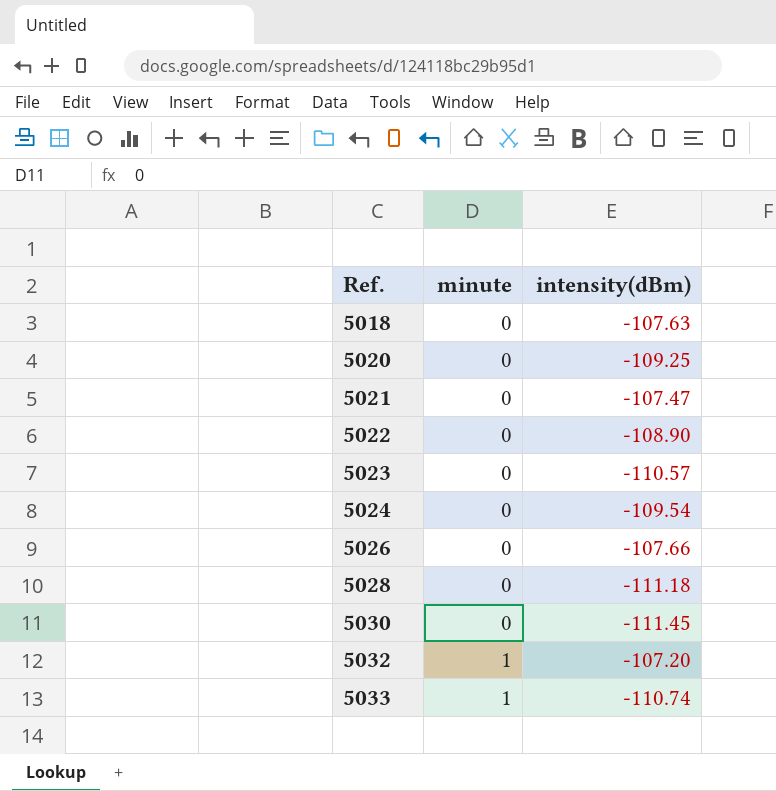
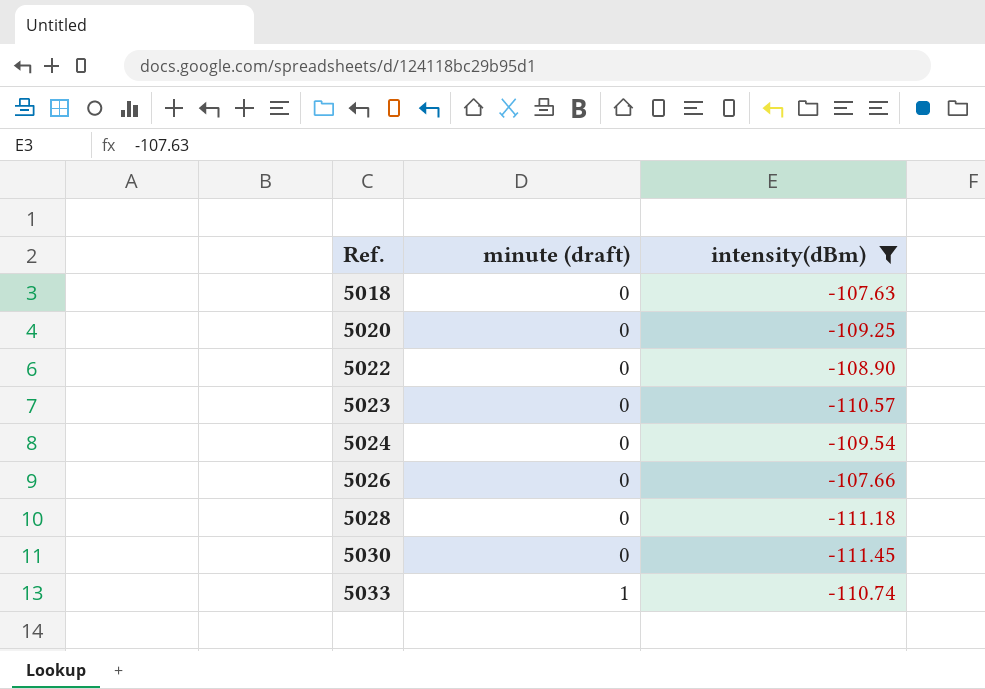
filter: none -> intensity(dBm) <= -107.63
column name: minute -> minute (draft)

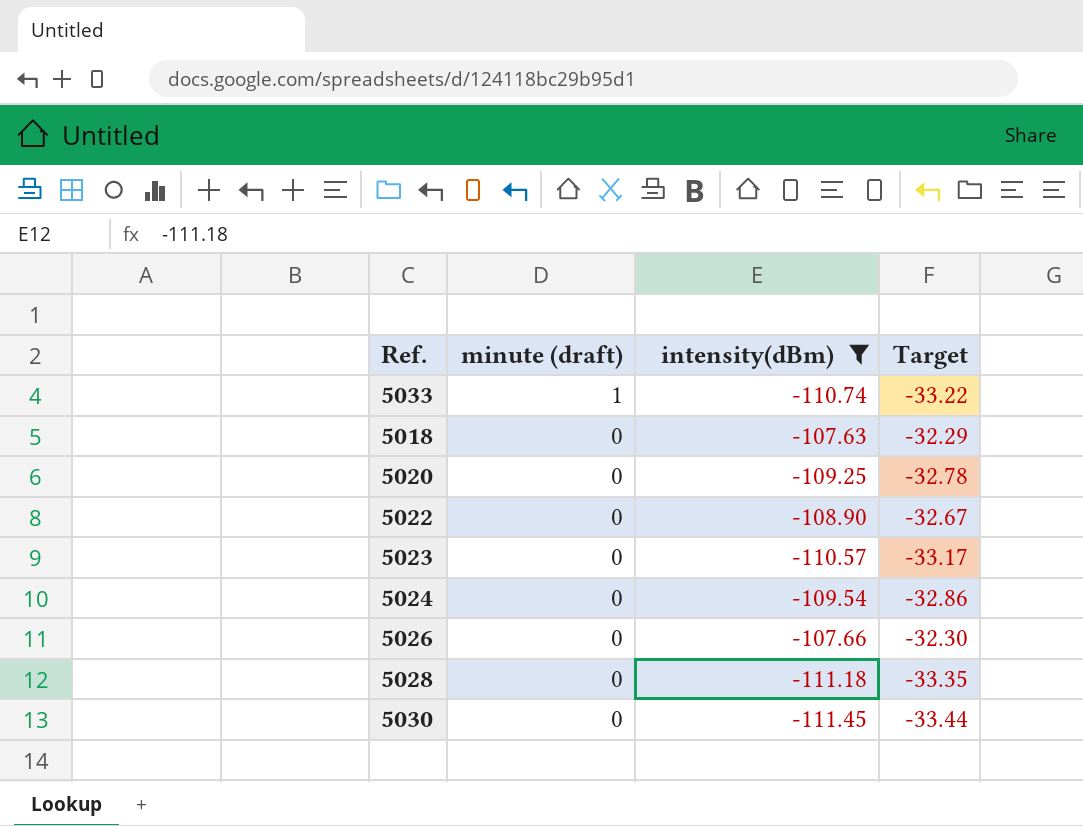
row order: Ref. ascending -> minute (draft) descending
column Target | formula: none -> [intensity(dBm)] * 0.3

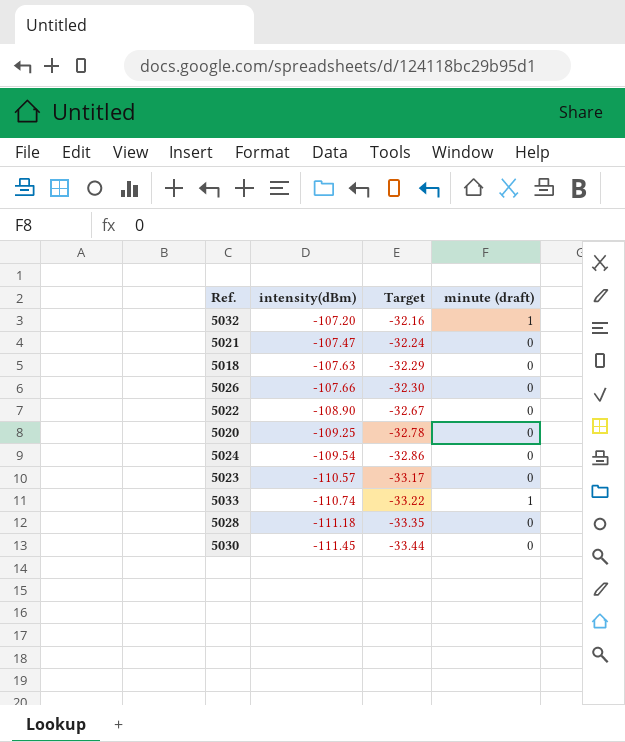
filter: intensity(dBm) <= -107.63 -> none
row order: minute (draft) descending -> intensity(dBm) descending
column minute (draft) | position: 2 -> 4

